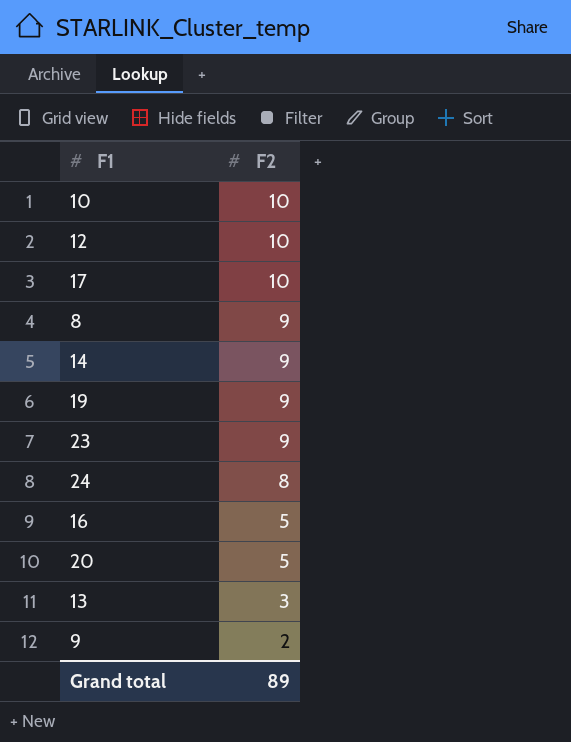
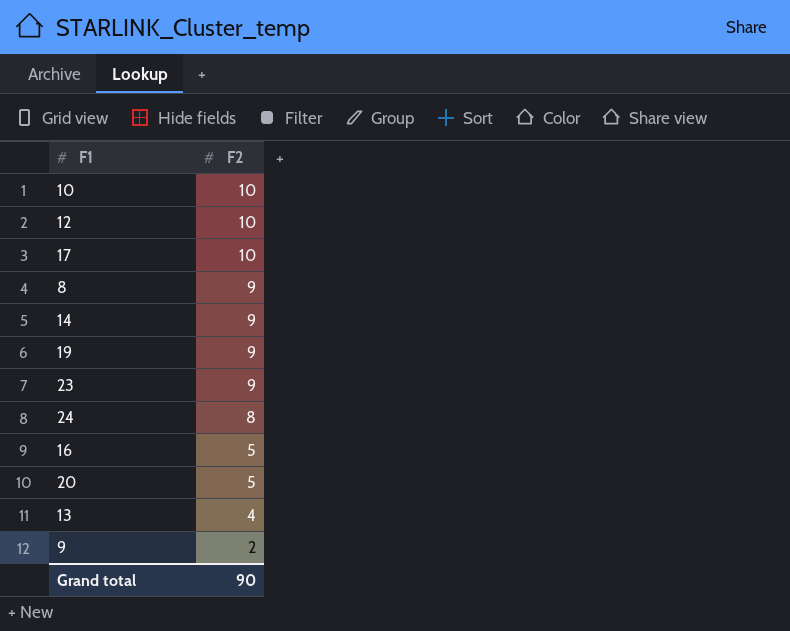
13 | F2: 3 -> 4
Grand total | F2: 89 -> 90

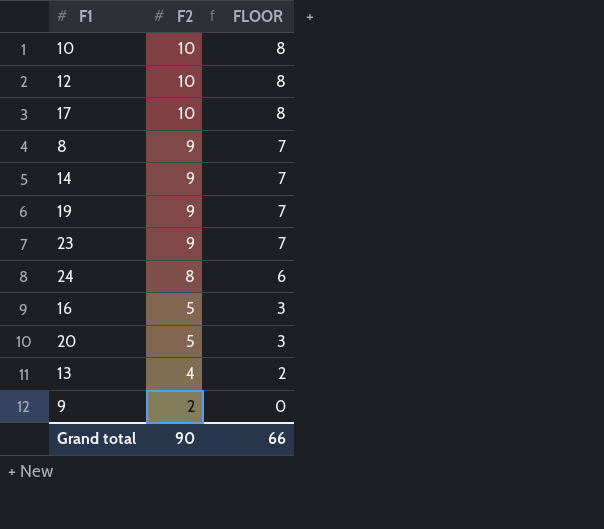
column FLOOR | formula: none -> [F2] - 2

